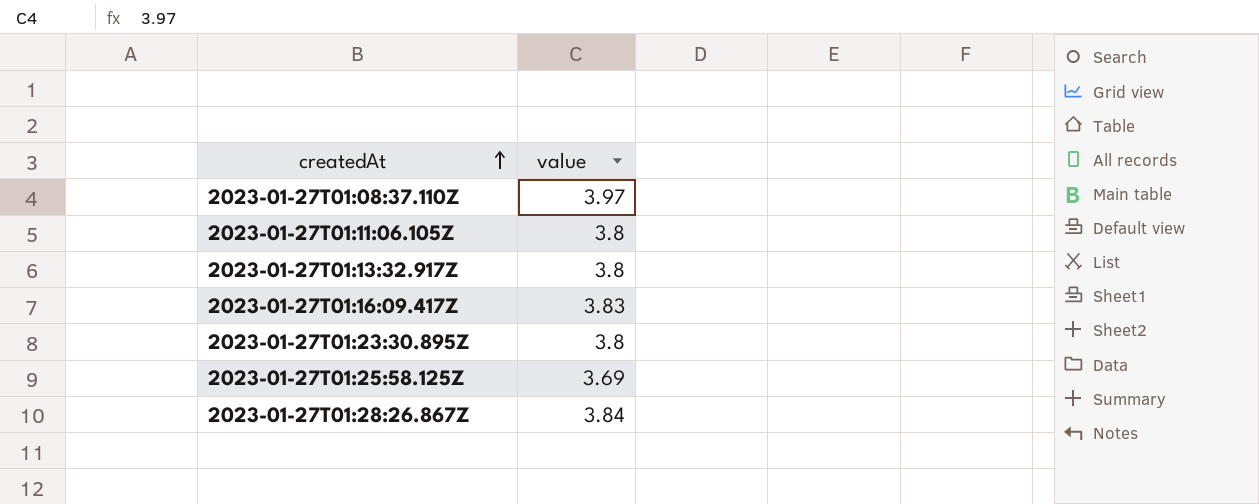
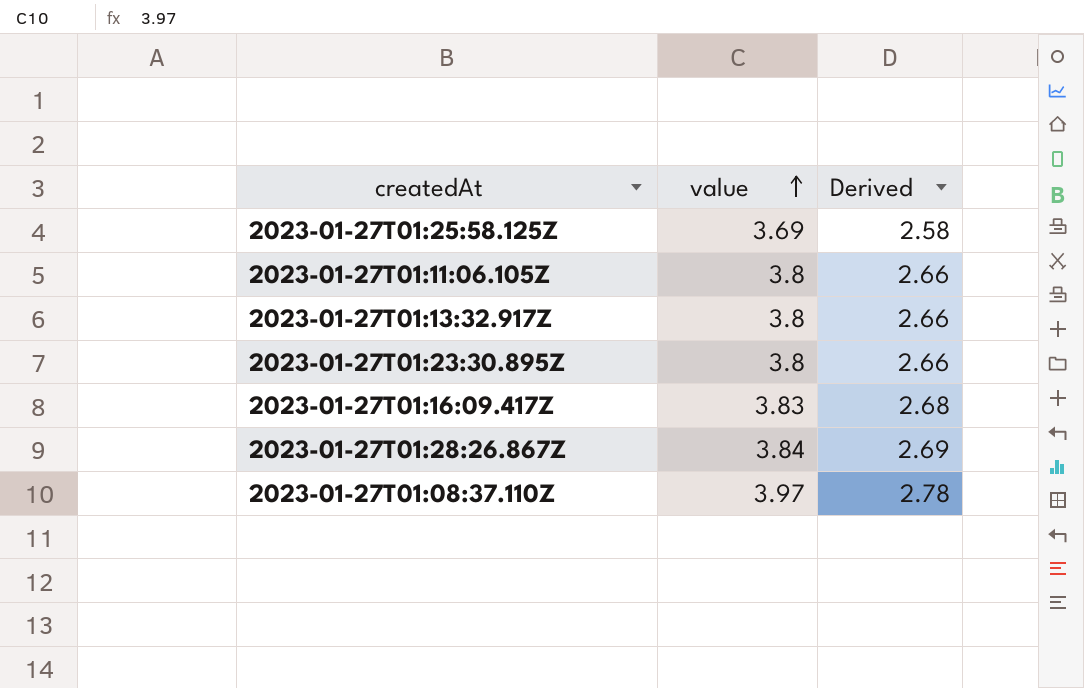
row order: createdAt ascending -> value ascending
column Derived | formula: none -> [value] * 0.7

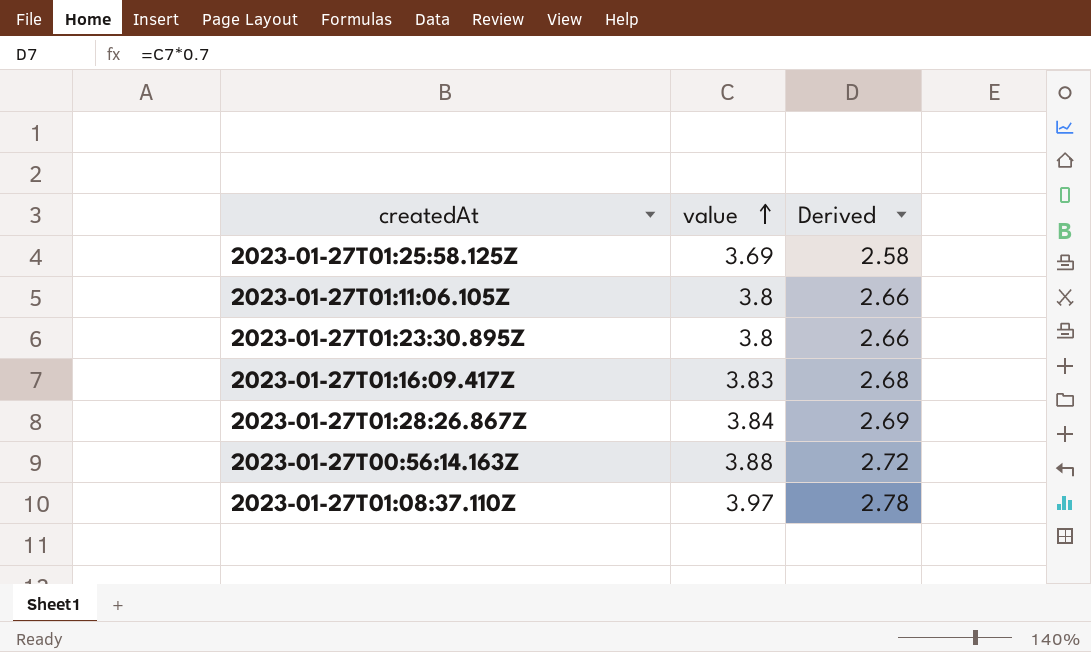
row 2023-01-27T01:13:32.917Z: 3.8 | 2.66 -> none
row 2023-01-27T00:56:14.163Z: none -> 3.88 | 2.72

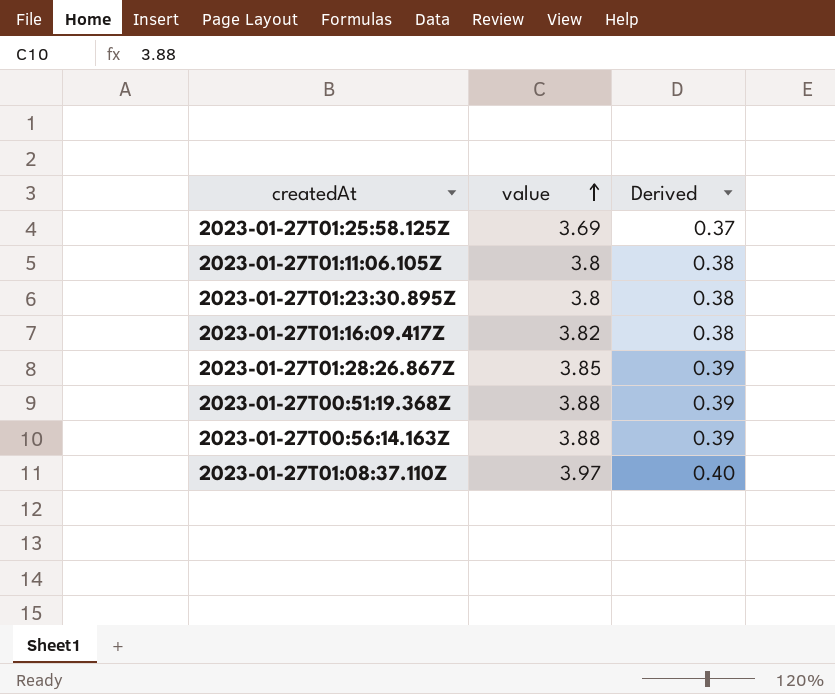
column Derived | formula: [value] * 0.7 -> [value] * 0.1
2023-01-27T01:16:09.417Z | value: 3.83 -> 3.82
2023-01-27T01:28:26.867Z | value: 3.84 -> 3.85
row 2023-01-27T00:51:19.368Z: none -> 3.88 | 0.39

